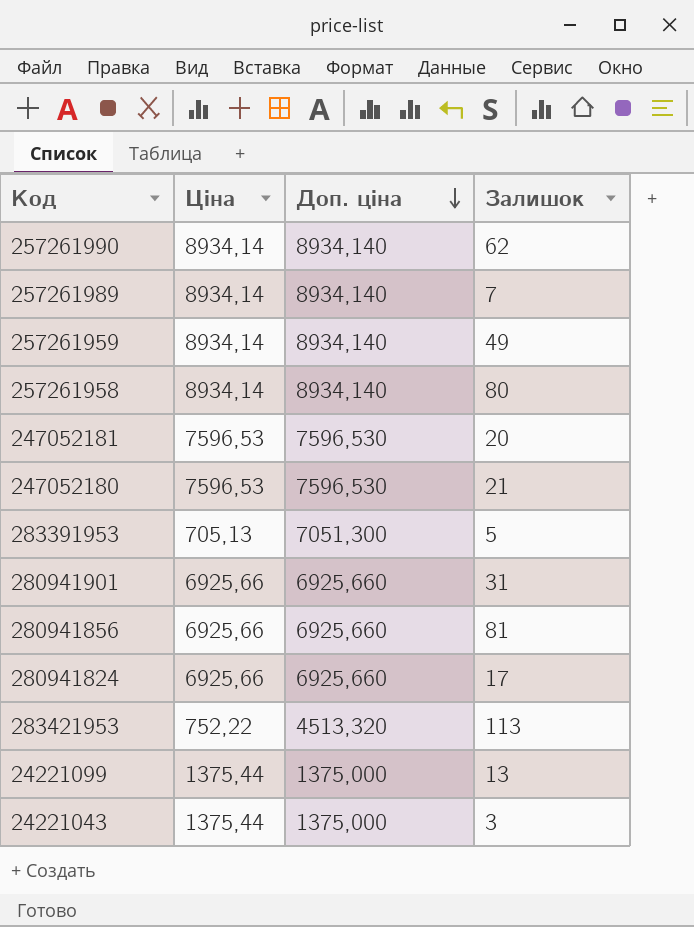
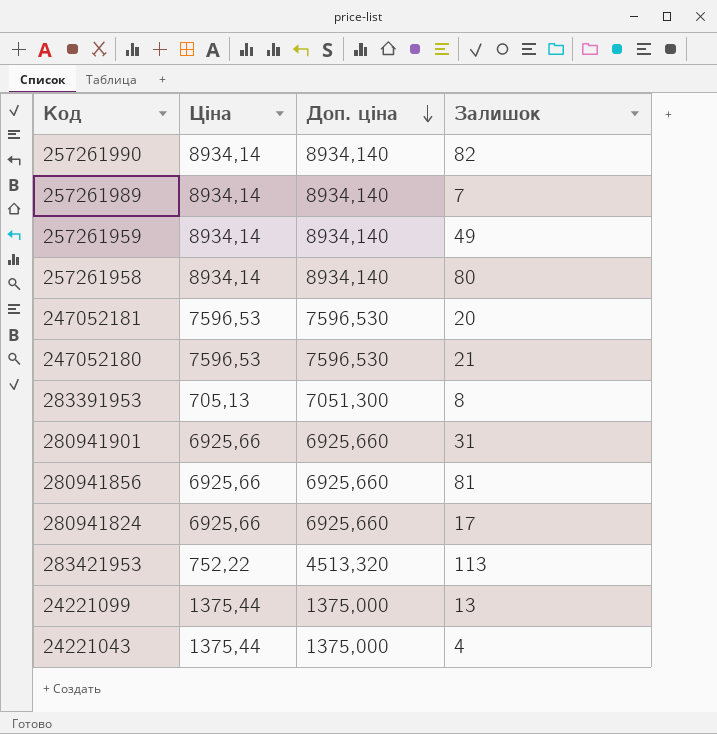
257261990 | Залишок: 62 -> 82
283391953 | Залишок: 5 -> 8
24221043 | Залишок: 3 -> 4

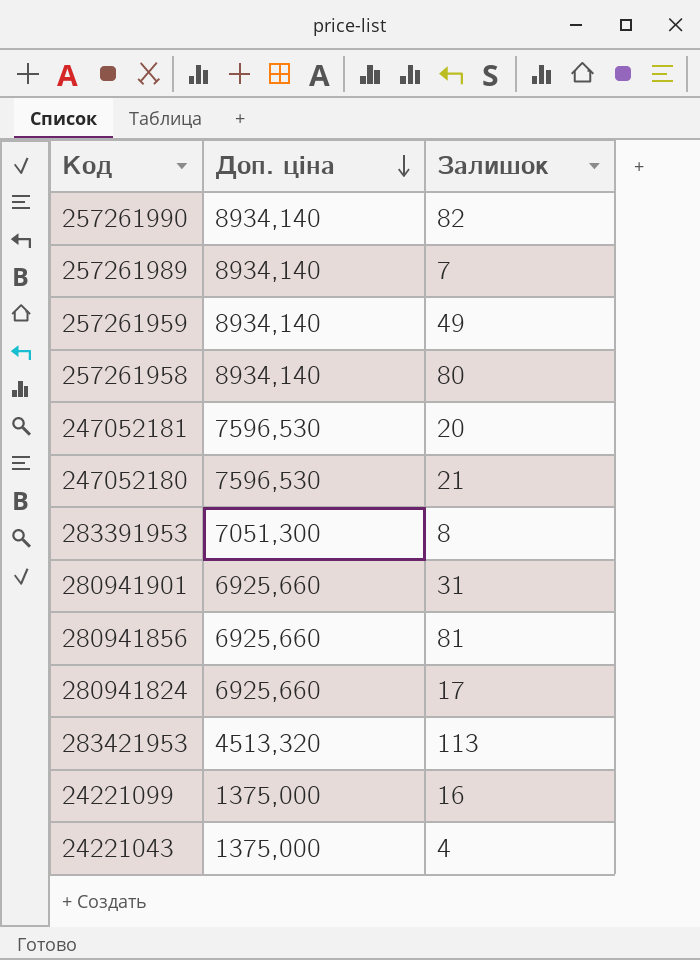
column Ціна | position: 2 -> none
24221099 | Залишок: 13 -> 16

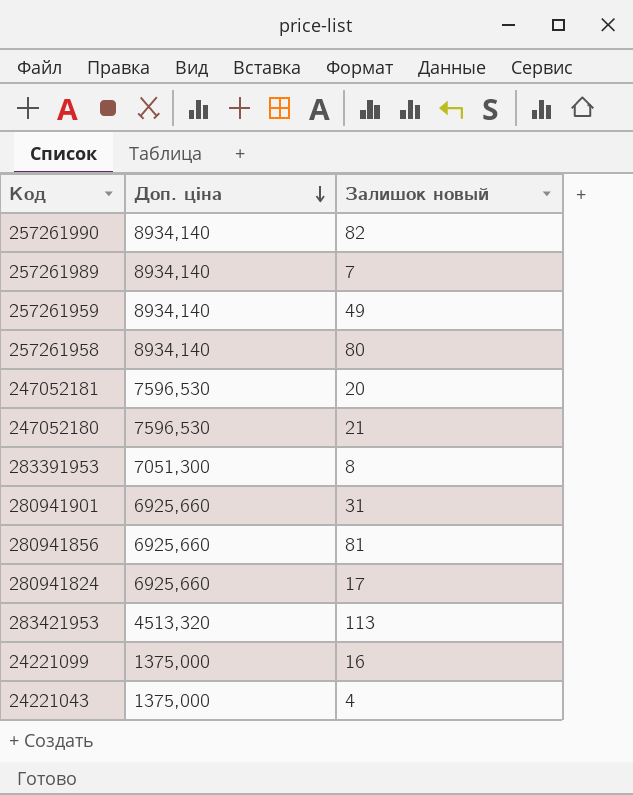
column name: Залишок -> Залишок новый

